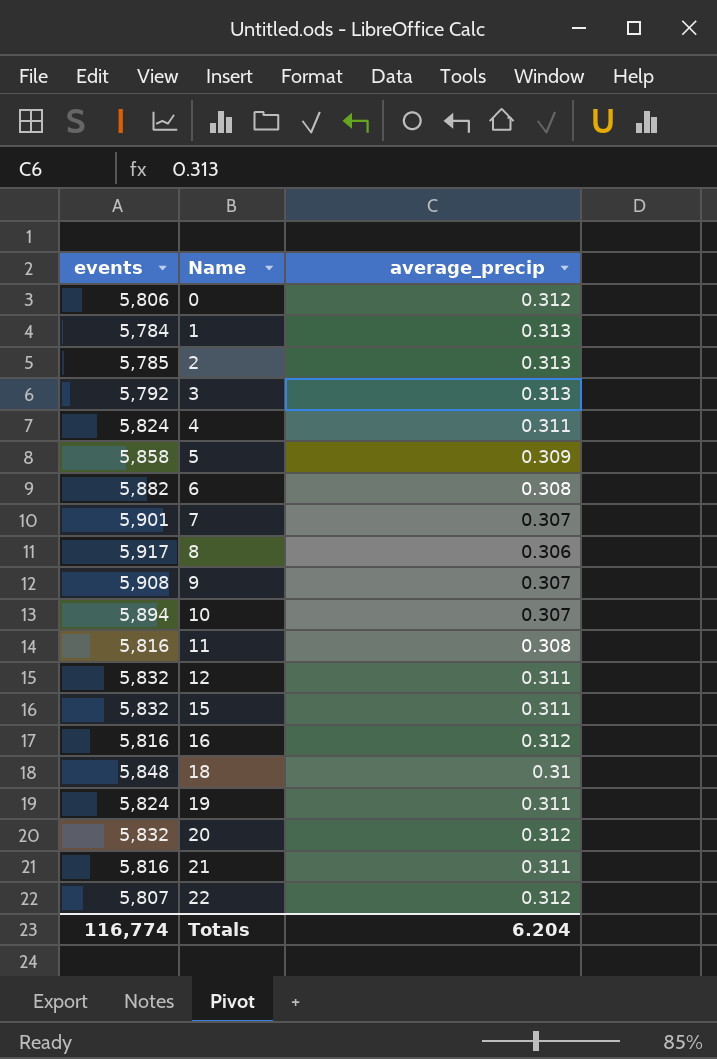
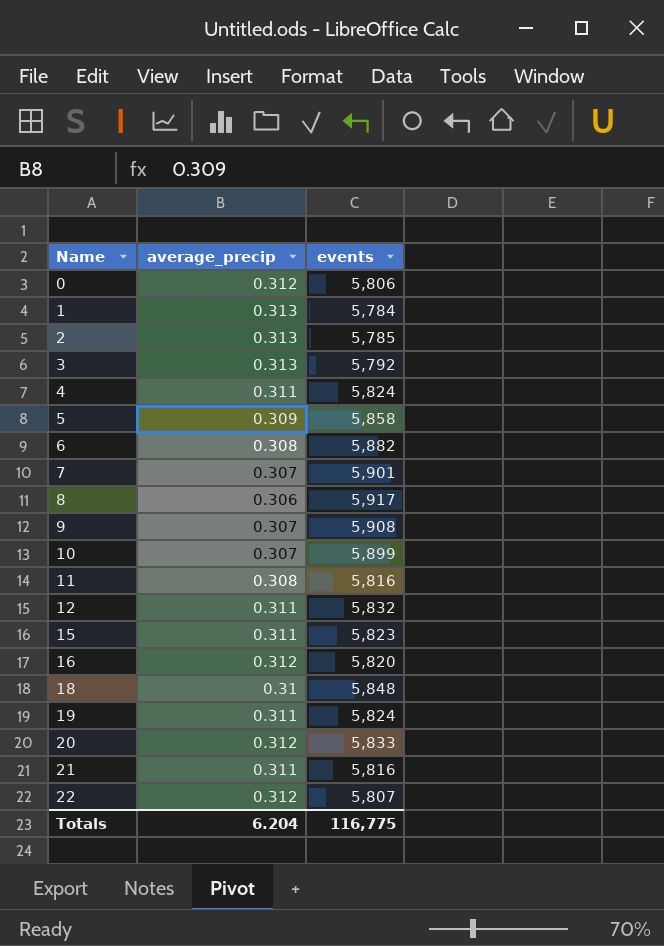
column events | position: 1 -> 3
10 | events: 5,894 -> 5,899
15 | events: 5,832 -> 5,823
16 | events: 5,816 -> 5,820
20 | events: 5,832 -> 5,833
Totals | events: 116,774 -> 116,775

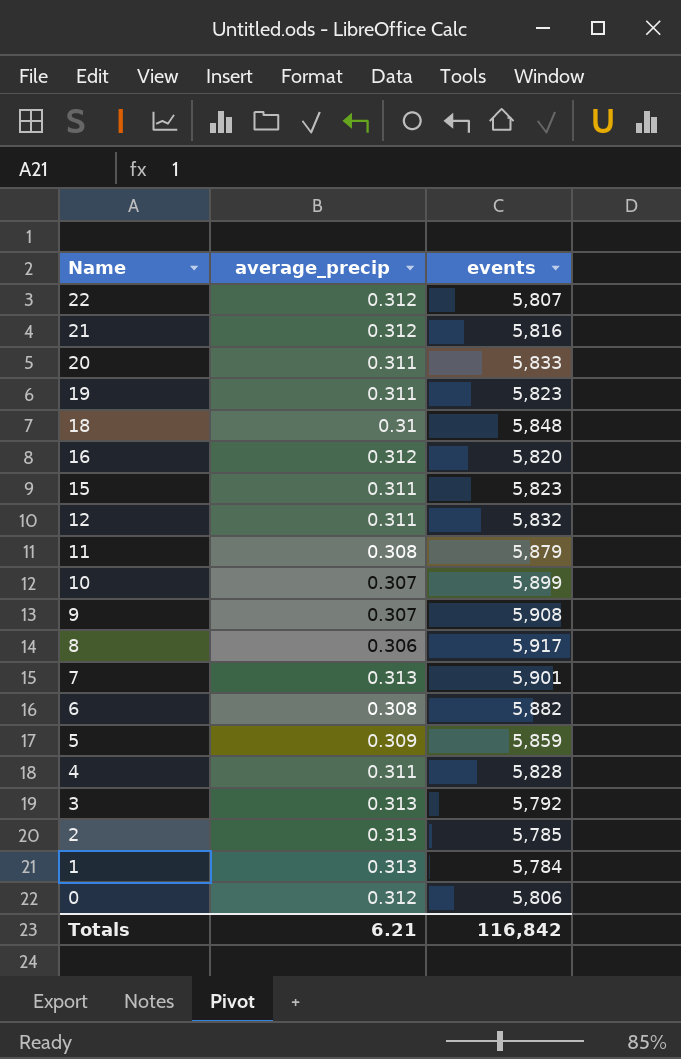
row order: Name ascending -> Name descending
21 | average_precip: 0.311 -> 0.312
20 | average_precip: 0.312 -> 0.311
19 | events: 5,824 -> 5,823
11 | events: 5,816 -> 5,879
7 | average_precip: 0.307 -> 0.313
5 | events: 5,858 -> 5,859
4 | events: 5,824 -> 5,828
Totals | average_precip: 6.204 -> 6.21
Totals | events: 116,775 -> 116,842

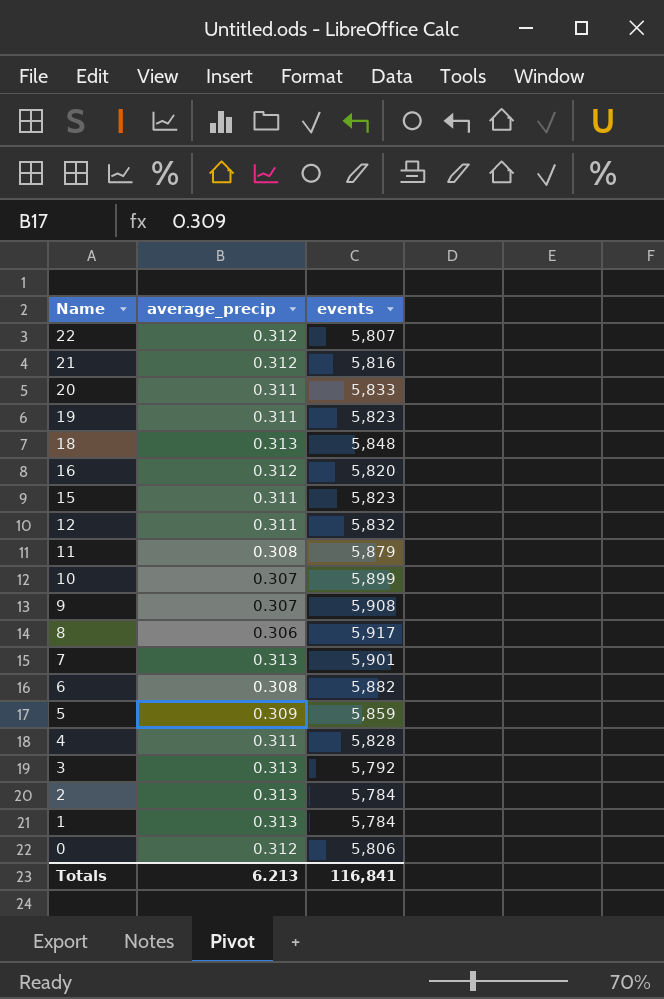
18 | average_precip: 0.31 -> 0.313
2 | events: 5,785 -> 5,784
Totals | average_precip: 6.21 -> 6.213
Totals | events: 116,842 -> 116,841

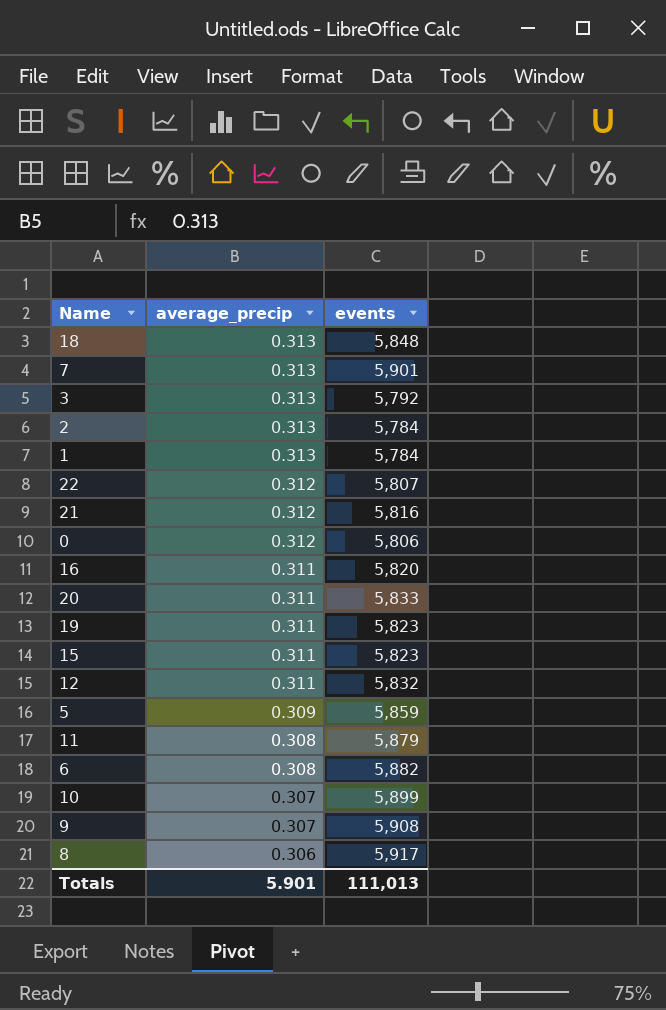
row order: Name descending -> average_precip descending
row 4: 0.311 | 5,828 -> none
16 | average_precip: 0.312 -> 0.311
Totals | average_precip: 6.213 -> 5.901
Totals | events: 116,841 -> 111,013

